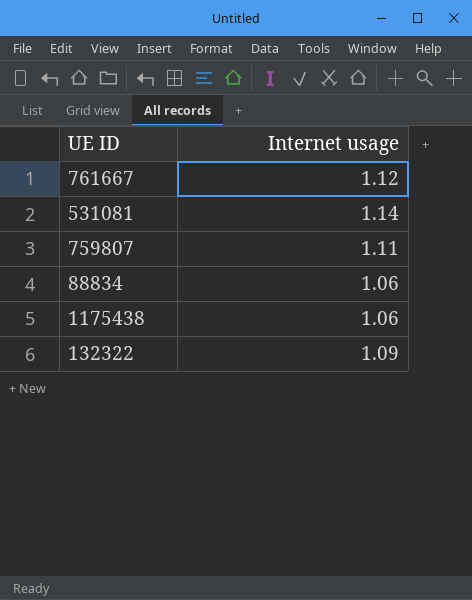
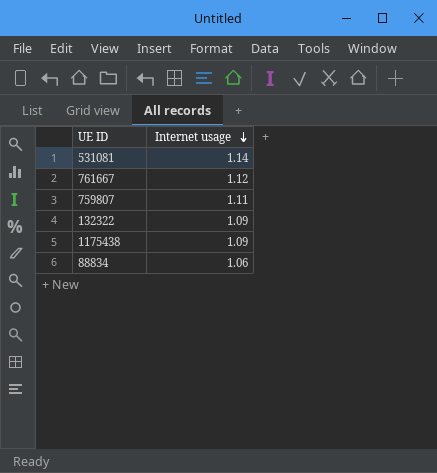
row order: none -> Internet usage descending
1175438 | Internet usage: 1.06 -> 1.09

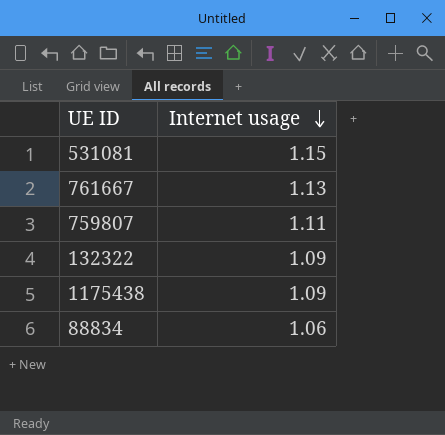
531081 | Internet usage: 1.14 -> 1.15
761667 | Internet usage: 1.12 -> 1.13

